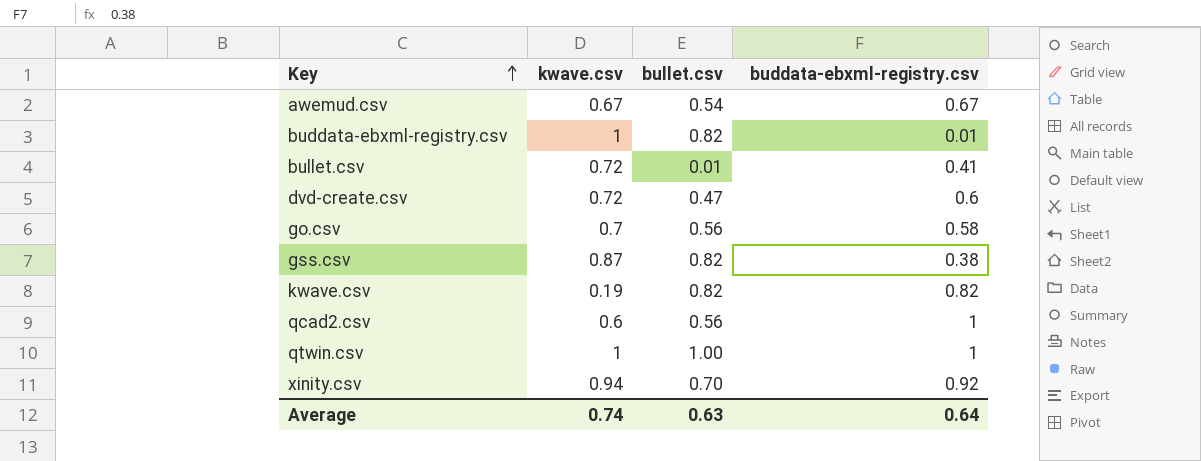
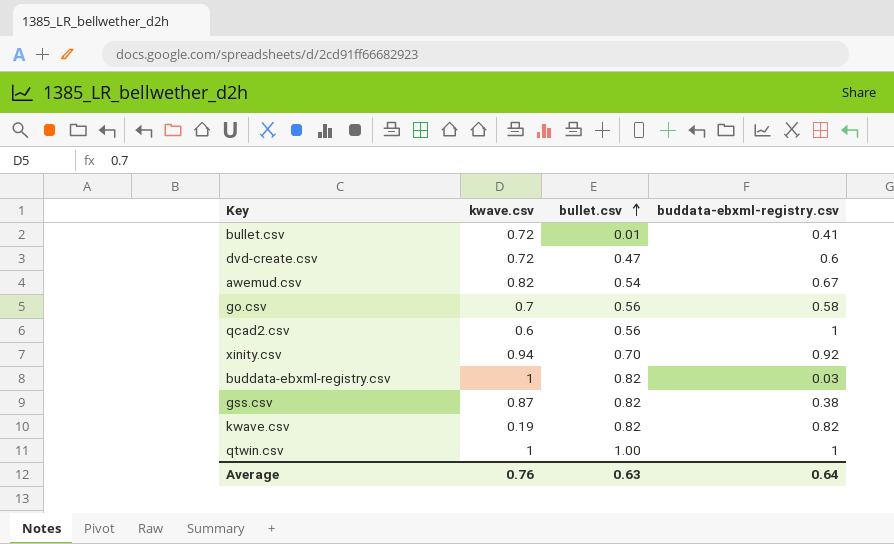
row order: Key ascending -> bullet.csv ascending
awemud.csv | kwave.csv: 0.67 -> 0.82
buddata-ebxml-registry.csv | buddata-ebxml-registry.csv: 0.01 -> 0.03
Average | kwave.csv: 0.74 -> 0.76

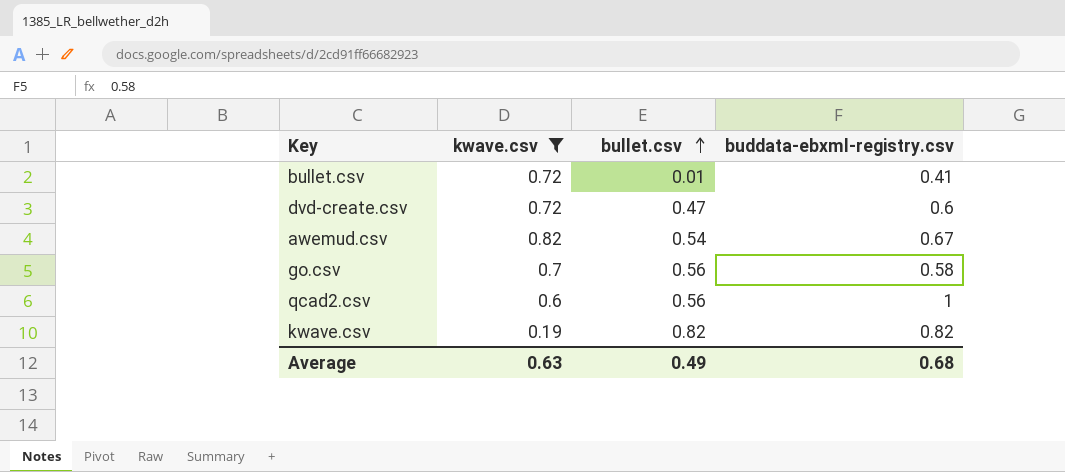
filter: none -> kwave.csv <= 0.82
Average | kwave.csv: 0.76 -> 0.63
Average | bullet.csv: 0.63 -> 0.49
Average | buddata-ebxml-registry.csv: 0.64 -> 0.68

